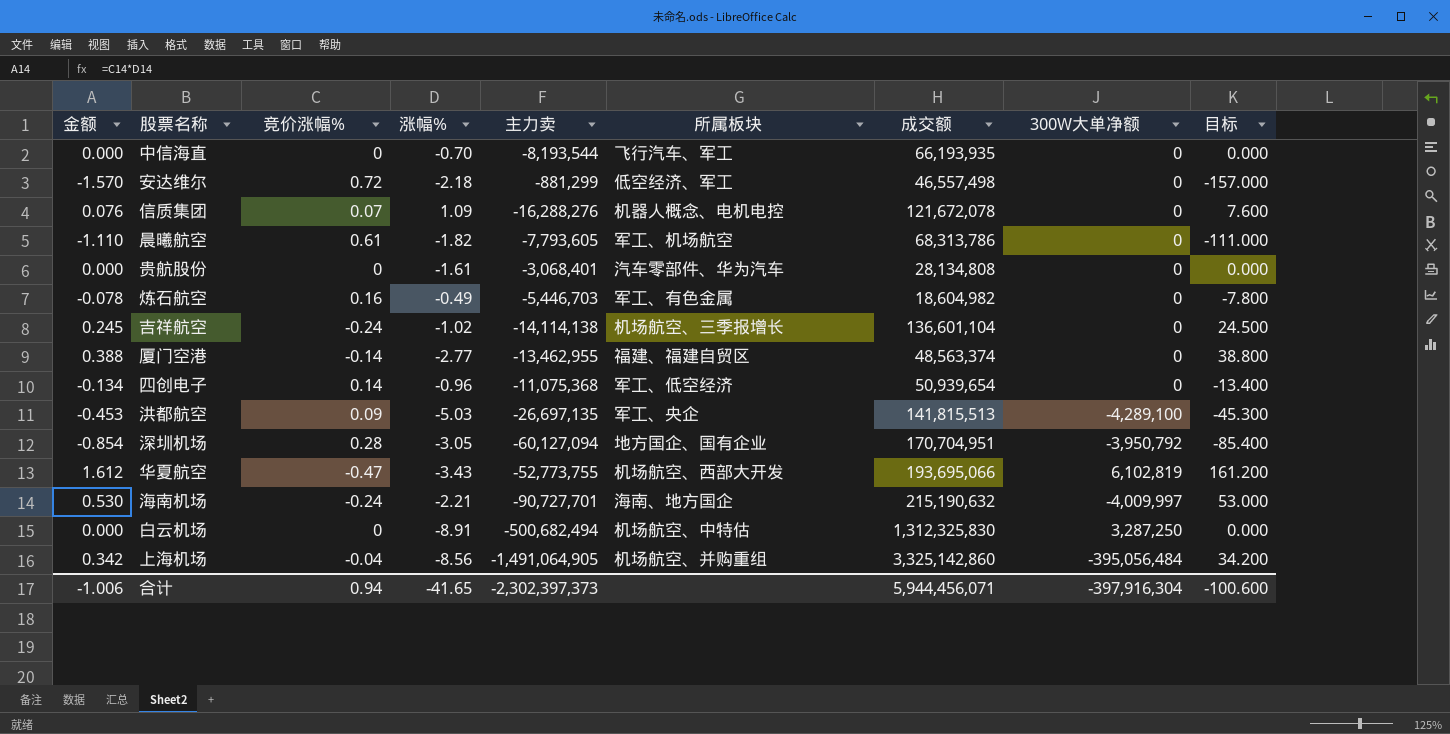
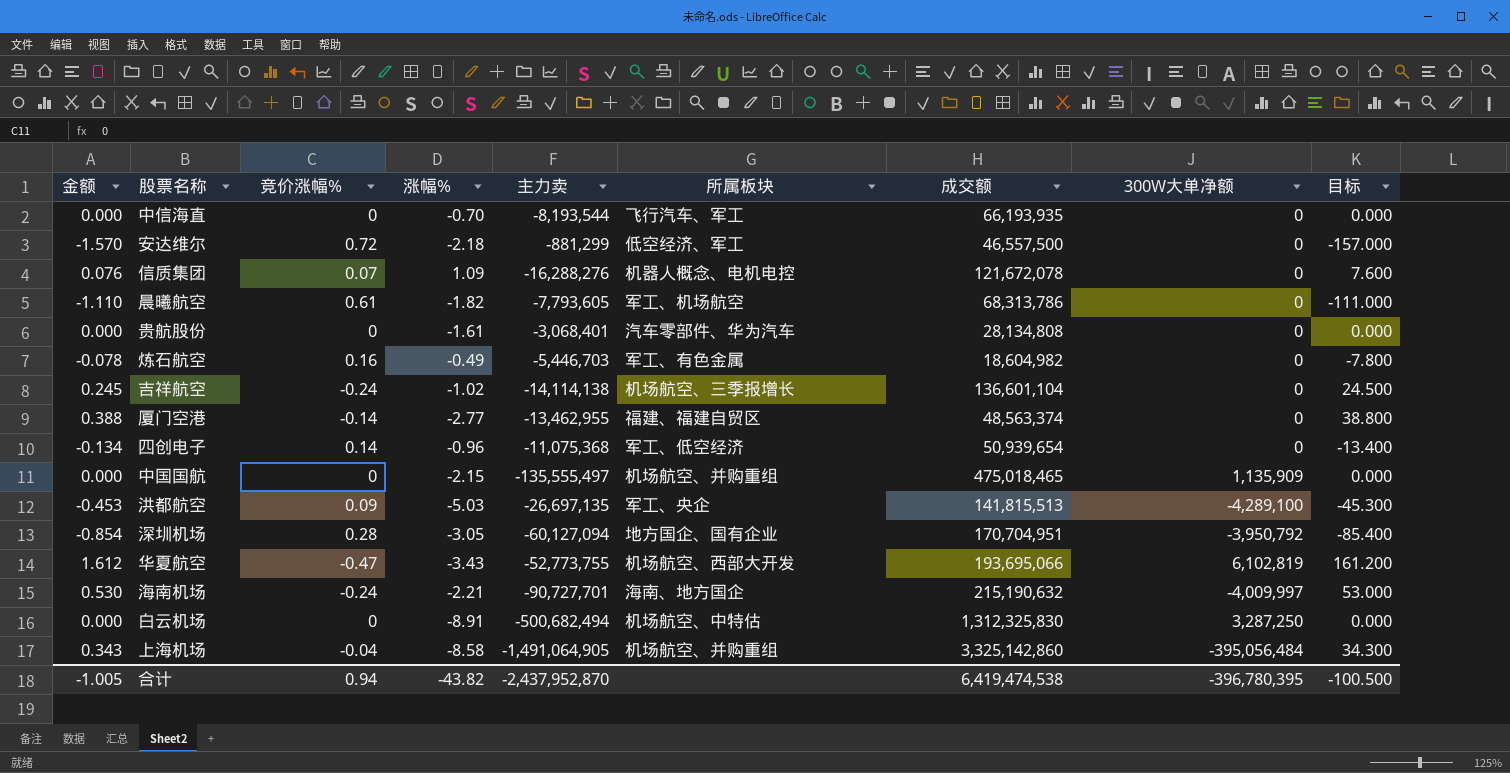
安达维尔 | 成交额: 46,557,498 -> 46,557,500
row 中国国航: none -> 0.000 | 0 | -2.15 | -135,555,497 | 机场航空、并购重组 | 475,018,465 | 1,135,909 | 0.000
上海机场 | 金额: 0.342 -> 0.343
上海机场 | 涨幅%: -8.56 -> -8.58
上海机场 | 目标: 34.200 -> 34.300
合计 | 金额: -1.006 -> -1.005
合计 | 涨幅%: -41.65 -> -43.82
合计 | 主力卖: -2,302,397,373 -> -2,437,952,870
合计 | 成交额: 5,944,456,071 -> 6,419,474,538
合计 | 300W大单净额: -397,916,304 -> -396,780,395
合计 | 目标: -100.600 -> -100.500

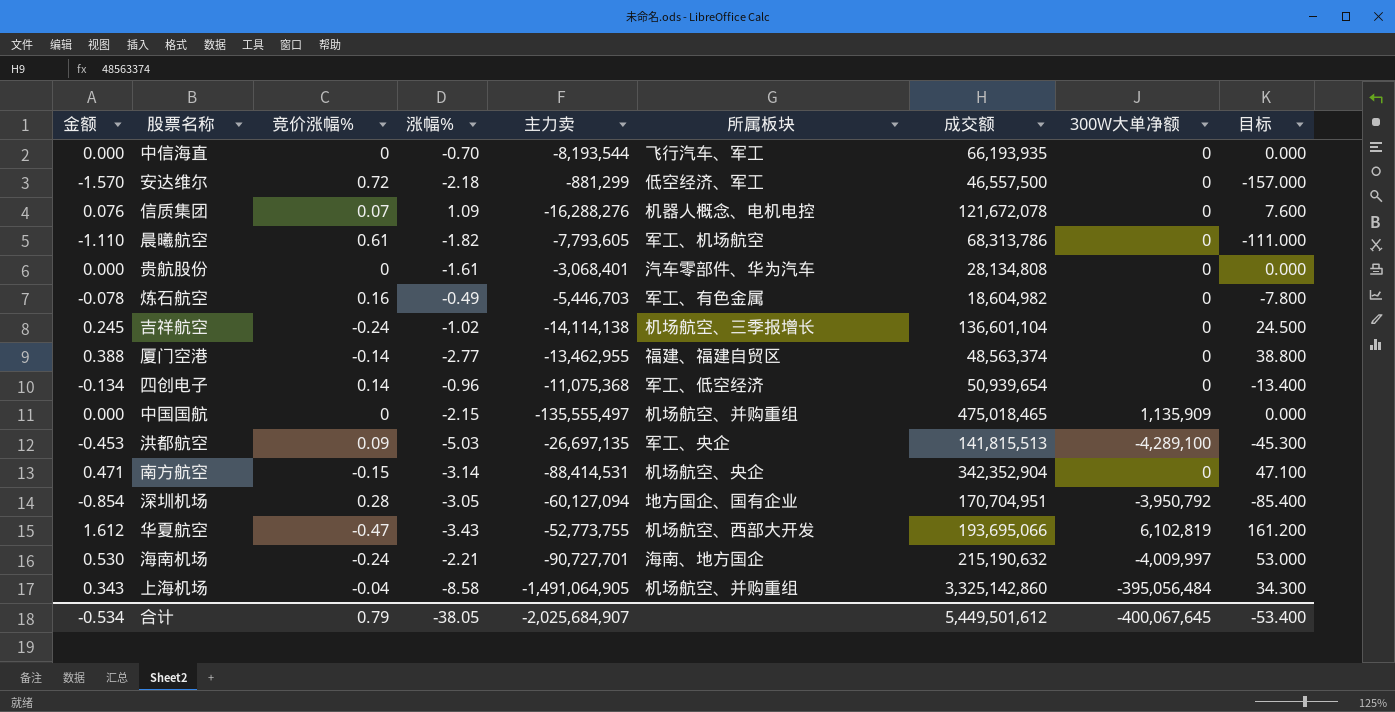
row 白云机场: 0.000 | 0 | -8.91 | -500,682,494 | 机场航空、中特估 | 1,312,325,830 | 3,287,250 | 0.000 -> none
row 南方航空: none -> 0.471 | -0.15 | -3.14 | -88,414,531 | 机场航空、央企 | 342,352,904 | 0 | 47.100
合计 | 金额: -1.005 -> -0.534
合计 | 竞价涨幅%: 0.94 -> 0.79
合计 | 涨幅%: -43.82 -> -38.05
合计 | 主力卖: -2,437,952,870 -> -2,025,684,907
合计 | 成交额: 6,419,474,538 -> 5,449,501,612
合计 | 300W大单净额: -396,780,395 -> -400,067,645
合计 | 目标: -100.500 -> -53.400

